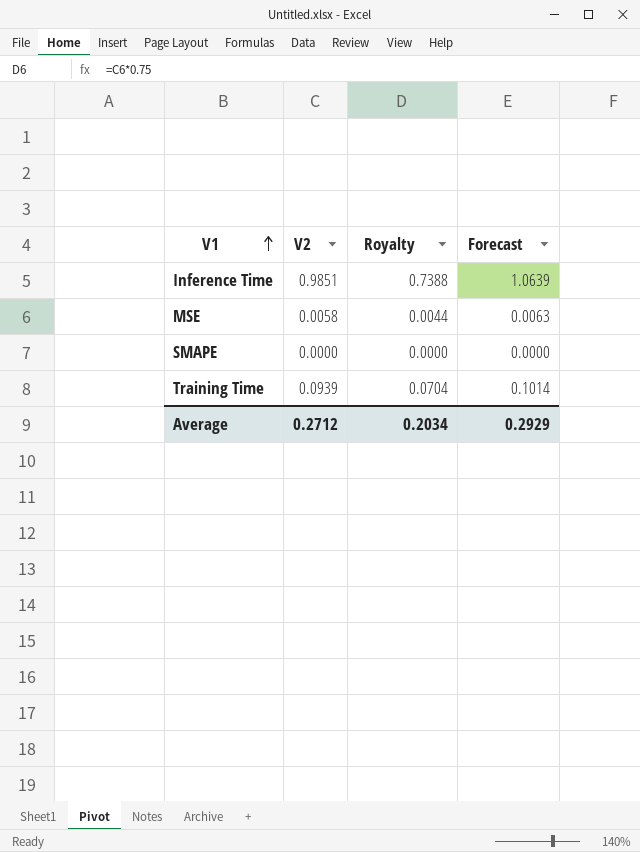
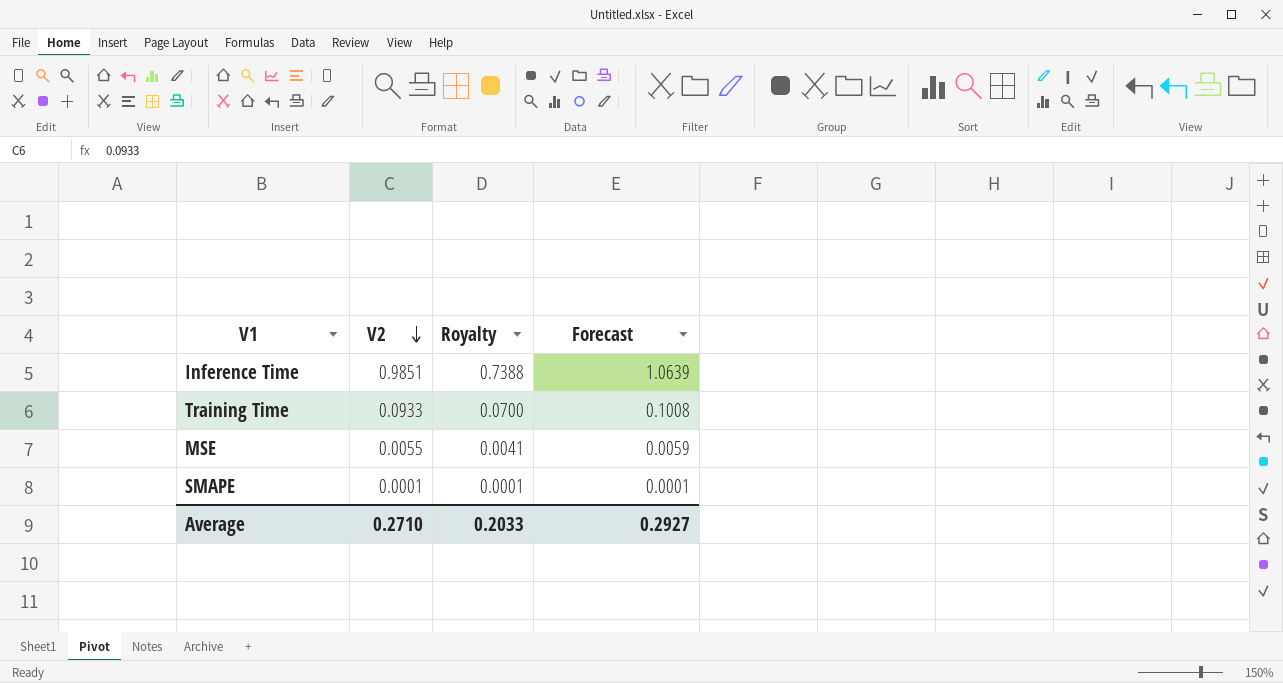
row order: V1 ascending -> V2 descending
Training Time | V2: 0.0939 -> 0.0933
Training Time | Royalty: 0.0704 -> 0.0700
Training Time | Forecast: 0.1014 -> 0.1008
MSE | V2: 0.0058 -> 0.0055
MSE | Royalty: 0.0044 -> 0.0041
MSE | Forecast: 0.0063 -> 0.0059
SMAPE | V2: 0.0000 -> 0.0001
SMAPE | Royalty: 0.0000 -> 0.0001
SMAPE | Forecast: 0.0000 -> 0.0001
Average | V2: 0.2712 -> 0.2710
Average | Royalty: 0.2034 -> 0.2033
Average | Forecast: 0.2929 -> 0.2927

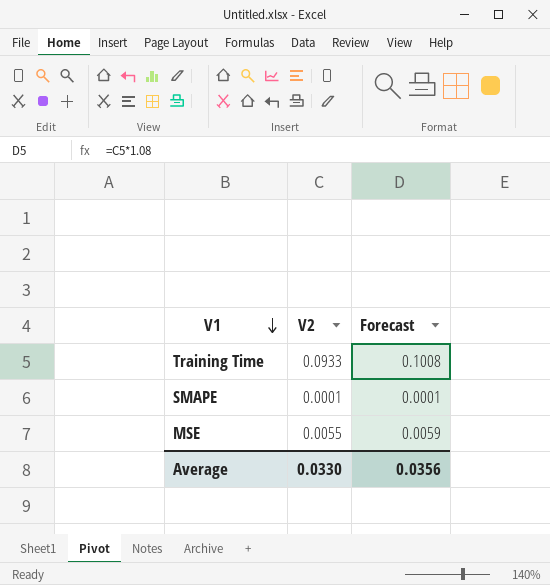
row order: V2 descending -> V1 descending
column Royalty | formula: [V2] * 0.75 -> none
row Inference Time: 0.9851 | 0.7388 | 1.0639 -> none
Average | V2: 0.2710 -> 0.0330
Average | Forecast: 0.2927 -> 0.0356

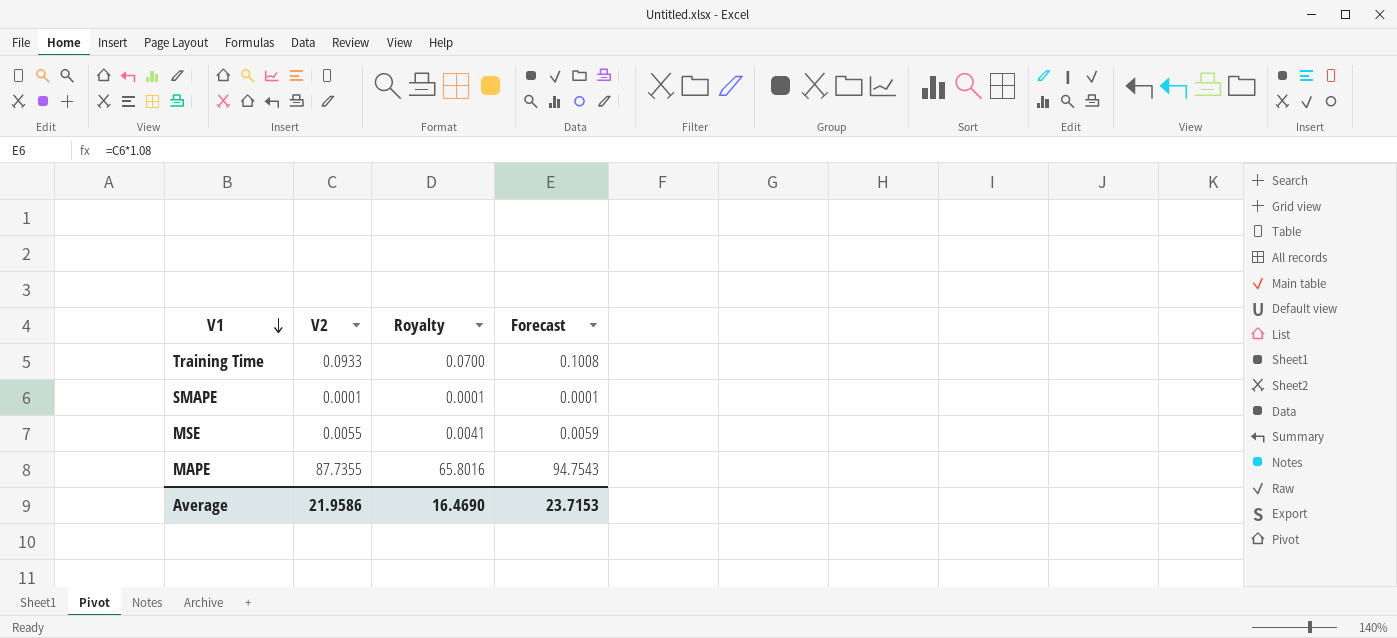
column Royalty | formula: none -> [V2] * 0.75
row MAPE: none -> 87.7355 | 65.8016 | 94.7543
Average | V2: 0.0330 -> 21.9586
Average | Forecast: 0.0356 -> 23.7153

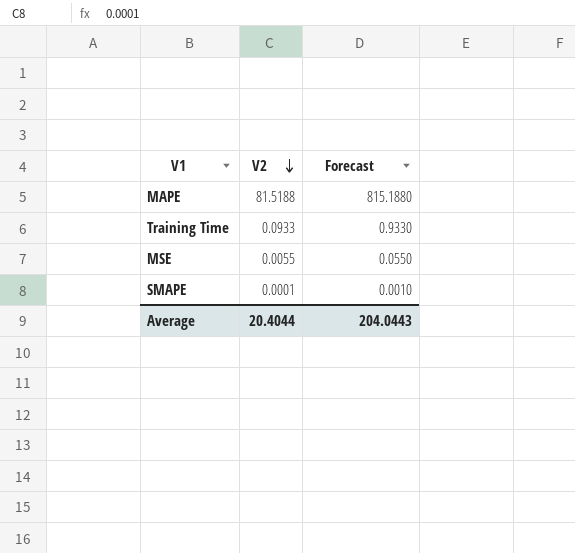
row order: V1 descending -> V2 descending
column Royalty | formula: [V2] * 0.75 -> none
column Forecast | formula: [V2] * 1.08 -> [V2] * 10
MAPE | V2: 87.7355 -> 81.5188
Average | V2: 21.9586 -> 20.4044
Average | Forecast: 23.7153 -> 204.0443

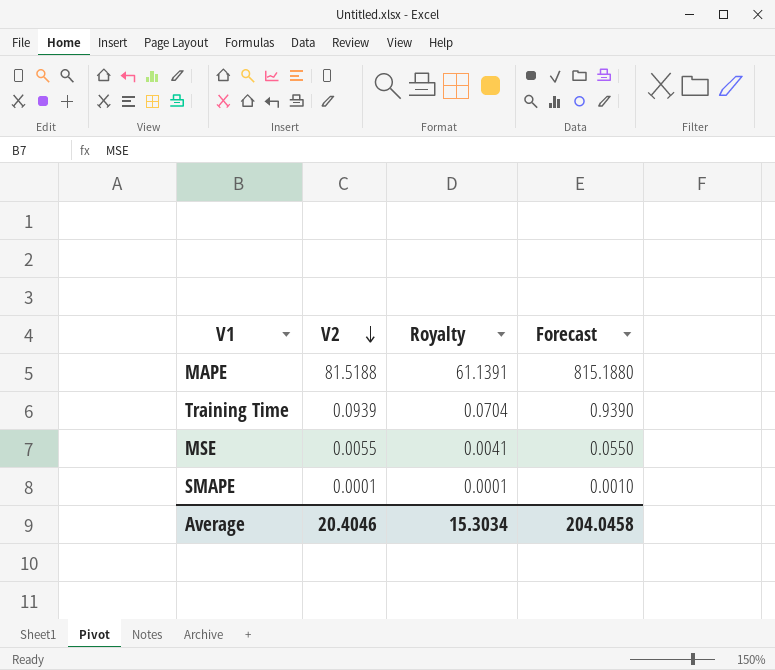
column Royalty | formula: none -> [V2] * 0.75
Training Time | V2: 0.0933 -> 0.0939
Training Time | Forecast: 0.9330 -> 0.9390
Average | V2: 20.4044 -> 20.4046
Average | Forecast: 204.0443 -> 204.0458

